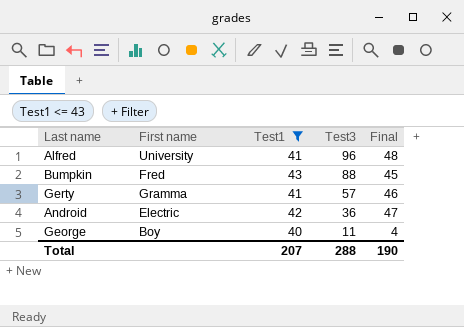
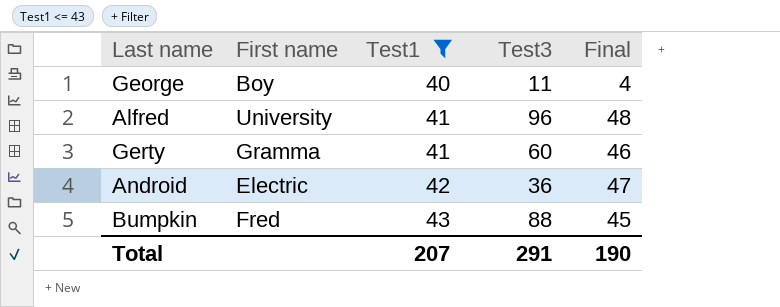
row order: Test3 descending -> Test1 ascending
Gerty | Test3: 57 -> 60
Total | Test3: 288 -> 291

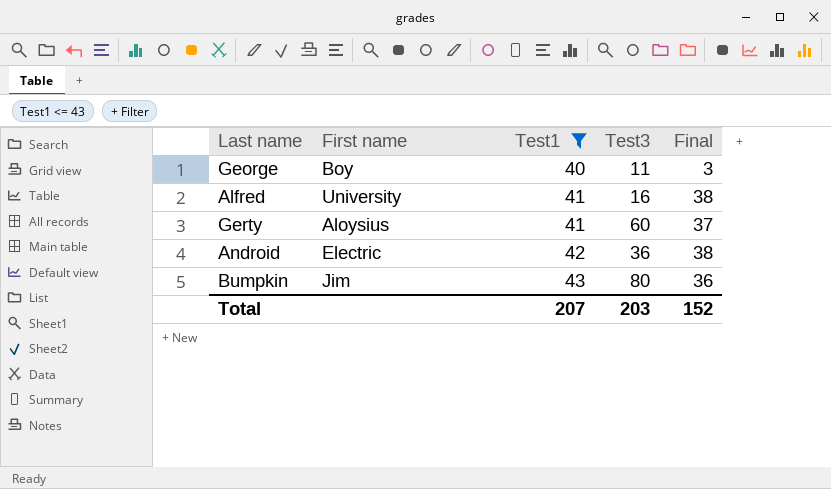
George | Final: 4 -> 3
Alfred | Test3: 96 -> 16
Alfred | Final: 48 -> 38
Gerty | First name: Gramma -> Aloysius
Gerty | Final: 46 -> 37
Android | Final: 47 -> 38
Bumpkin | First name: Fred -> Jim
Bumpkin | Test3: 88 -> 80
Bumpkin | Final: 45 -> 36
Total | Test3: 291 -> 203
Total | Final: 190 -> 152

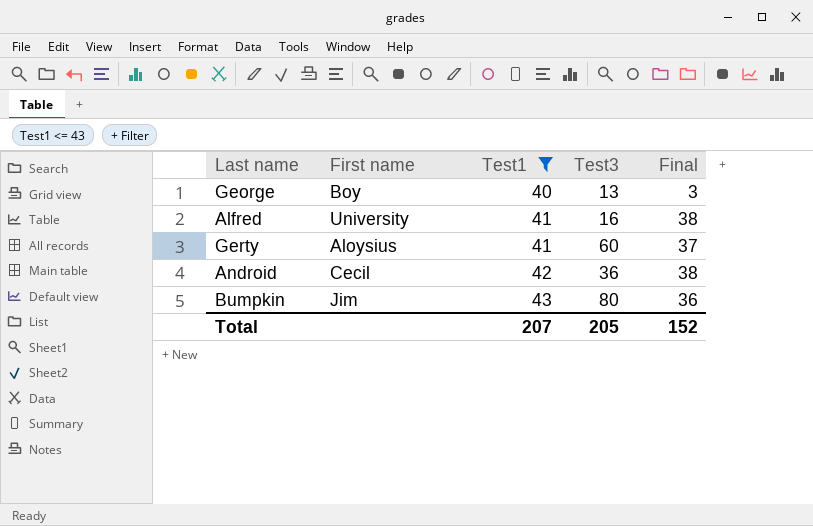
George | Test3: 11 -> 13
Android | First name: Electric -> Cecil
Total | Test3: 203 -> 205

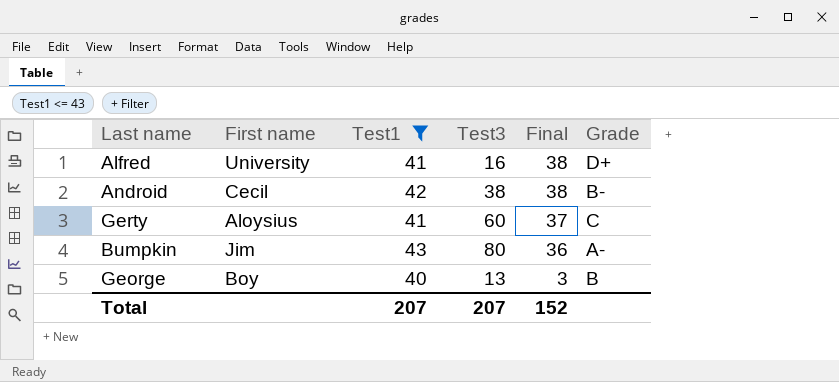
row order: Test1 ascending -> Final descending
column Grade | position: none -> 6
Android | Test3: 36 -> 38
Total | Test3: 205 -> 207

